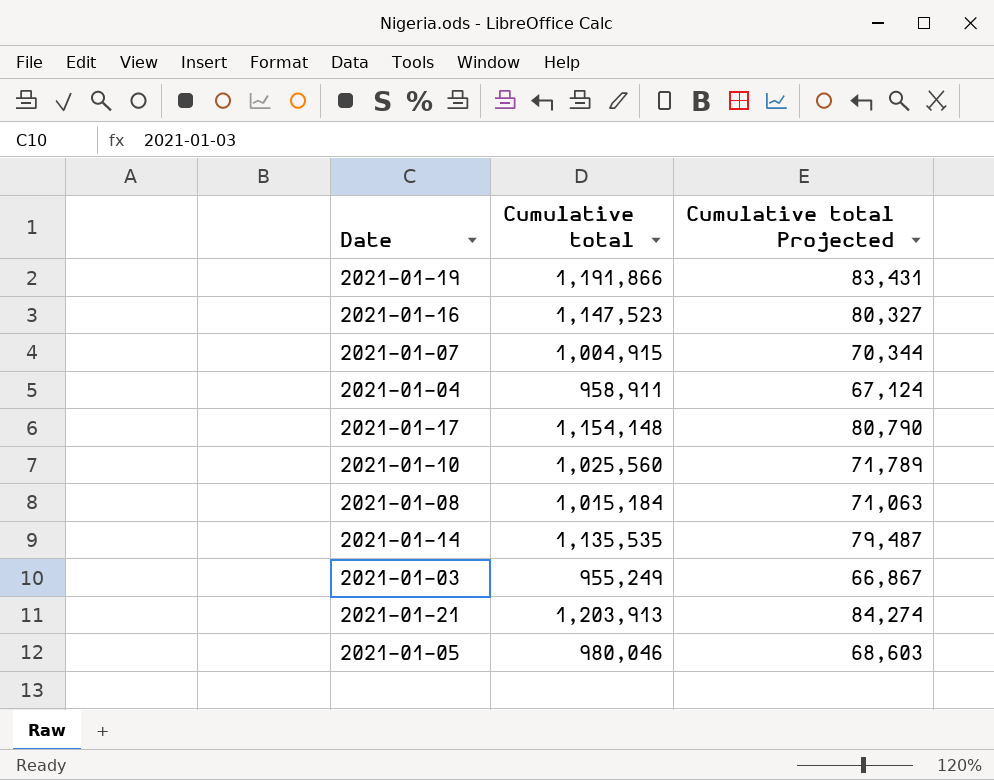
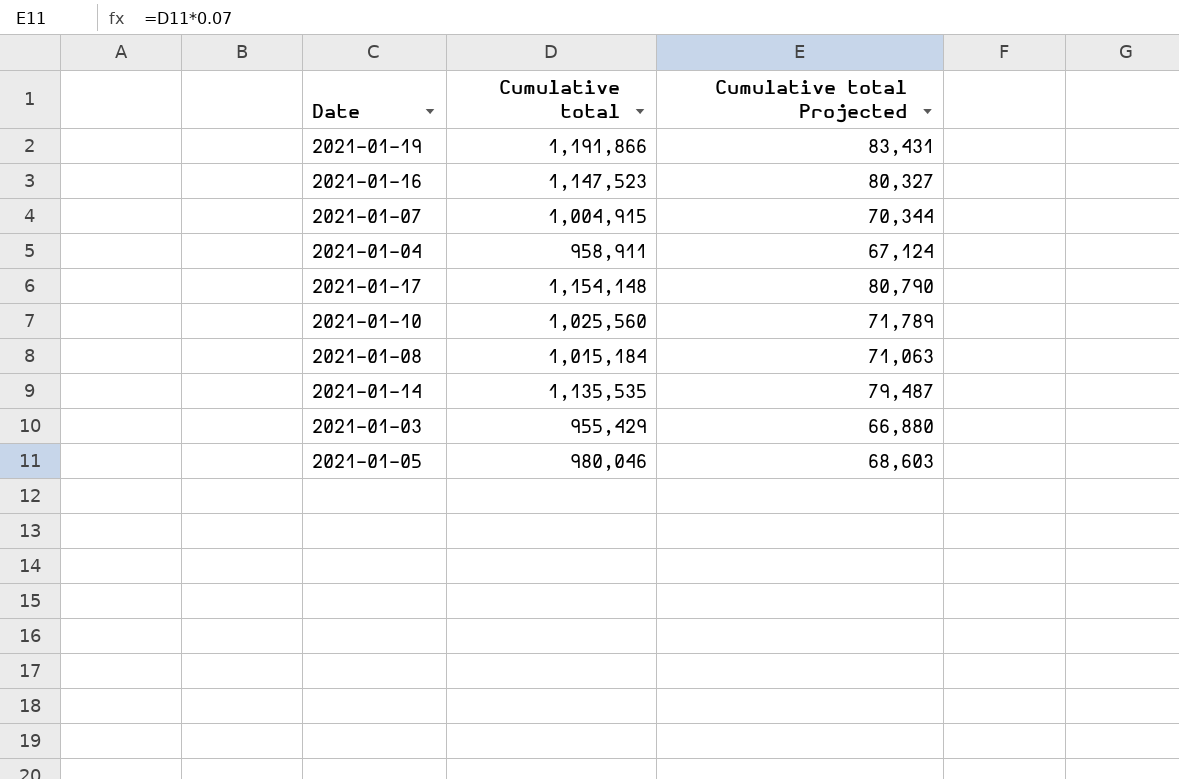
row 2021-01-21: 1,203,913 | 84,274 -> none
2021-01-03 | Cumulative total: 955,249 -> 955,429
2021-01-03 | Cumulative total Projected: 66,867 -> 66,880

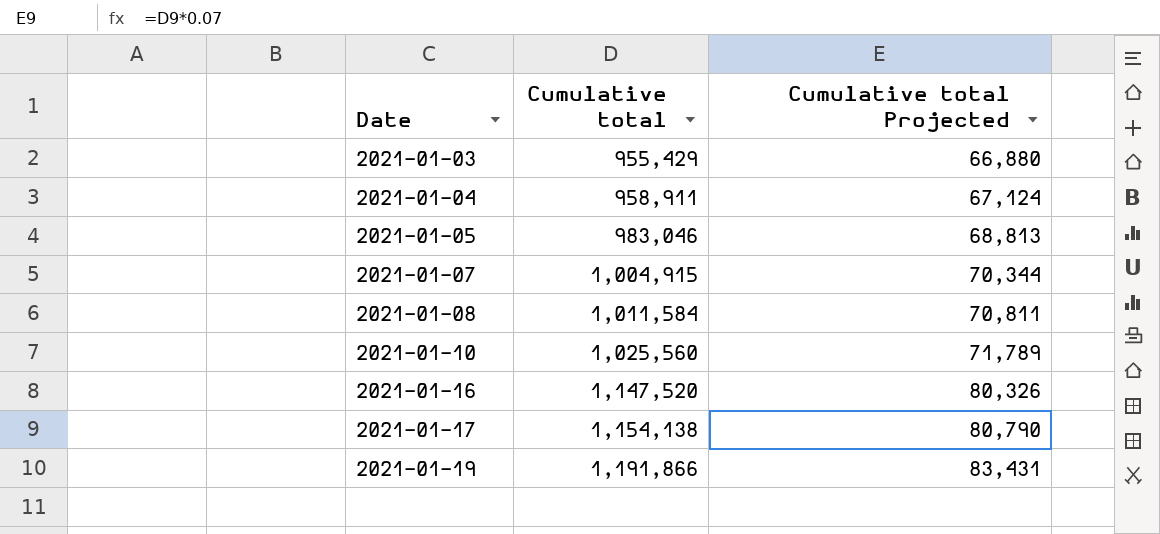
row order: none -> Date ascending
row 2021-01-14: 1,135,535 | 79,487 -> none
2021-01-05 | Cumulative total: 980,046 -> 983,046
2021-01-05 | Cumulative total Projected: 68,603 -> 68,813
2021-01-08 | Cumulative total: 1,015,184 -> 1,011,584
2021-01-08 | Cumulative total Projected: 71,063 -> 70,811
2021-01-16 | Cumulative total: 1,147,523 -> 1,147,520
2021-01-16 | Cumulative total Projected: 80,327 -> 80,326
2021-01-17 | Cumulative total: 1,154,148 -> 1,154,138

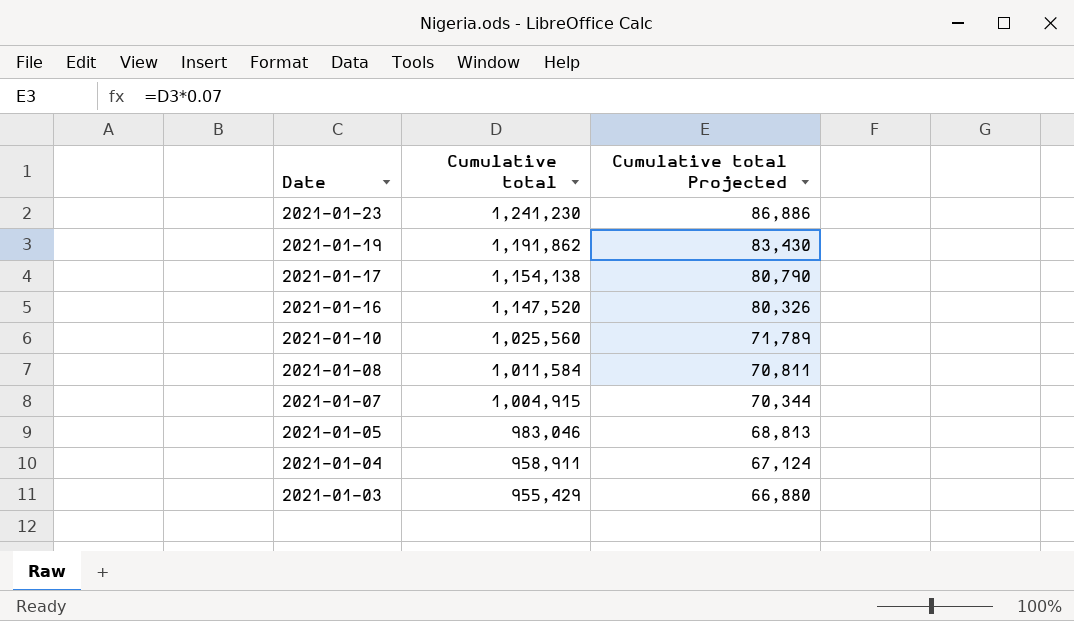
row order: Date ascending -> Date descending
row 2021-01-23: none -> 1,241,230 | 86,886
2021-01-19 | Cumulative total: 1,191,866 -> 1,191,862
2021-01-19 | Cumulative total Projected: 83,431 -> 83,430

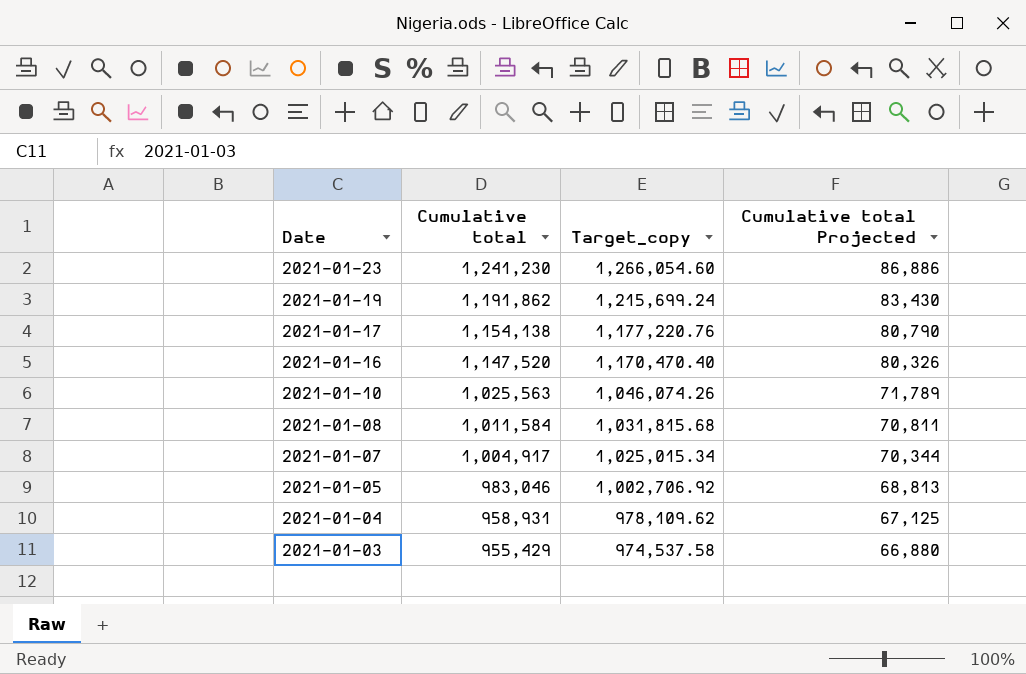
column Target_copy | formula: none -> [Cumulative total] * 1.02
2021-01-10 | Cumulative total: 1,025,560 -> 1,025,563
2021-01-07 | Cumulative total: 1,004,915 -> 1,004,917
2021-01-04 | Cumulative total: 958,911 -> 958,931
2021-01-04 | Cumulative total Projected: 67,124 -> 67,125

